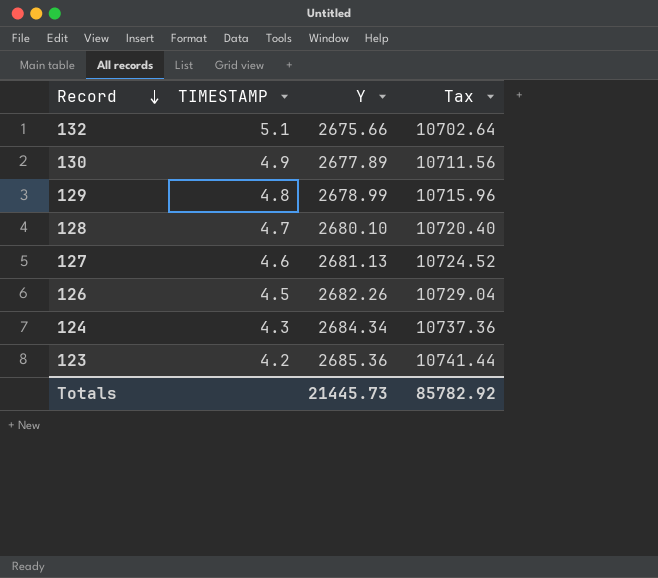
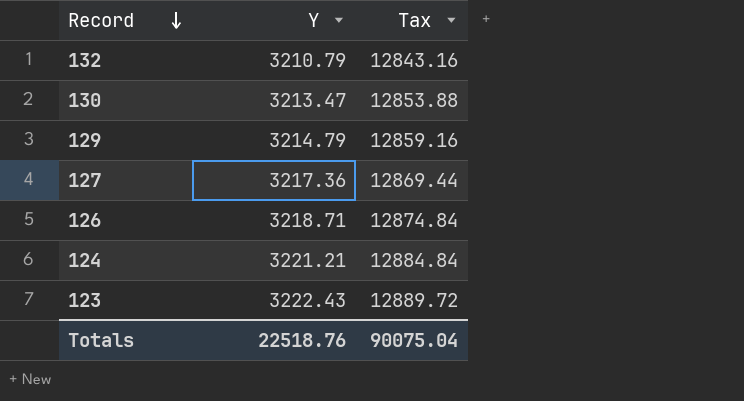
column TIMESTAMP | position: 2 -> none
row 128: 4.7 | 2680.10 | 10720.40 -> none
132 | Y: 2675.66 -> 3210.79
132 | Tax: 10702.64 -> 12843.16
130 | Y: 2677.89 -> 3213.47
130 | Tax: 10711.56 -> 12853.88
129 | Y: 2678.99 -> 3214.79
129 | Tax: 10715.96 -> 12859.16
127 | Y: 2681.13 -> 3217.36
127 | Tax: 10724.52 -> 12869.44
126 | Y: 2682.26 -> 3218.71
126 | Tax: 10729.04 -> 12874.84
124 | Y: 2684.34 -> 3221.21
124 | Tax: 10737.36 -> 12884.84
123 | Y: 2685.36 -> 3222.43
123 | Tax: 10741.44 -> 12889.72
Totals | Y: 21445.73 -> 22518.76
Totals | Tax: 85782.92 -> 90075.04

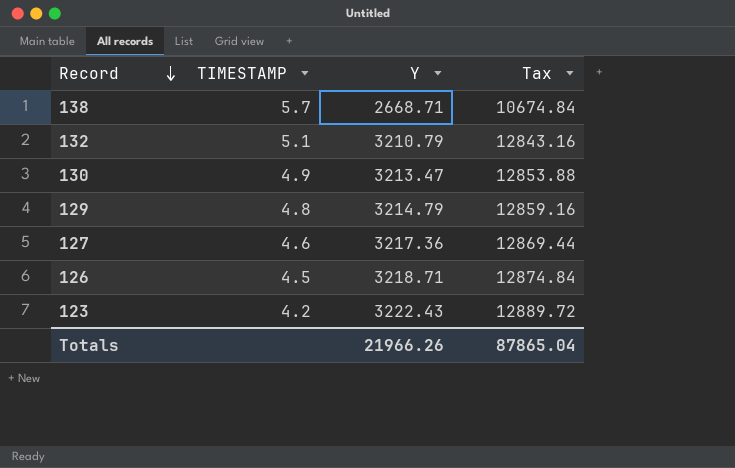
column TIMESTAMP | position: none -> 2
row 124: 3221.21 | 12884.84 -> none
row 138: none -> 5.7 | 2668.71 | 10674.84
Totals | Y: 22518.76 -> 21966.26
Totals | Tax: 90075.04 -> 87865.04

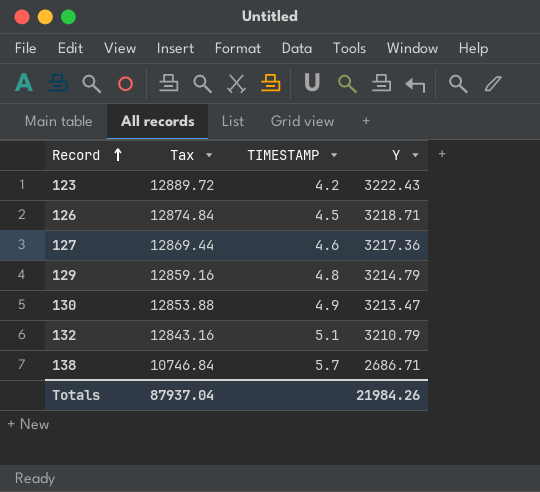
row order: Record descending -> Record ascending
column Tax | position: 4 -> 2
138 | Tax: 10674.84 -> 10746.84
138 | Y: 2668.71 -> 2686.71
Totals | Tax: 87865.04 -> 87937.04
Totals | Y: 21966.26 -> 21984.26

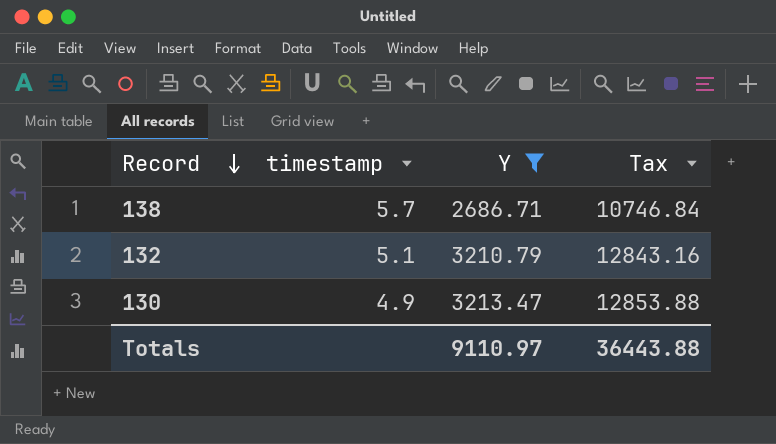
filter: none -> Y <= 3213.47
row order: Record ascending -> Record descending
column name: TIMESTAMP -> timestamp
column Tax | position: 2 -> 4
Totals | Y: 21984.26 -> 9110.97
Totals | Tax: 87937.04 -> 36443.88

